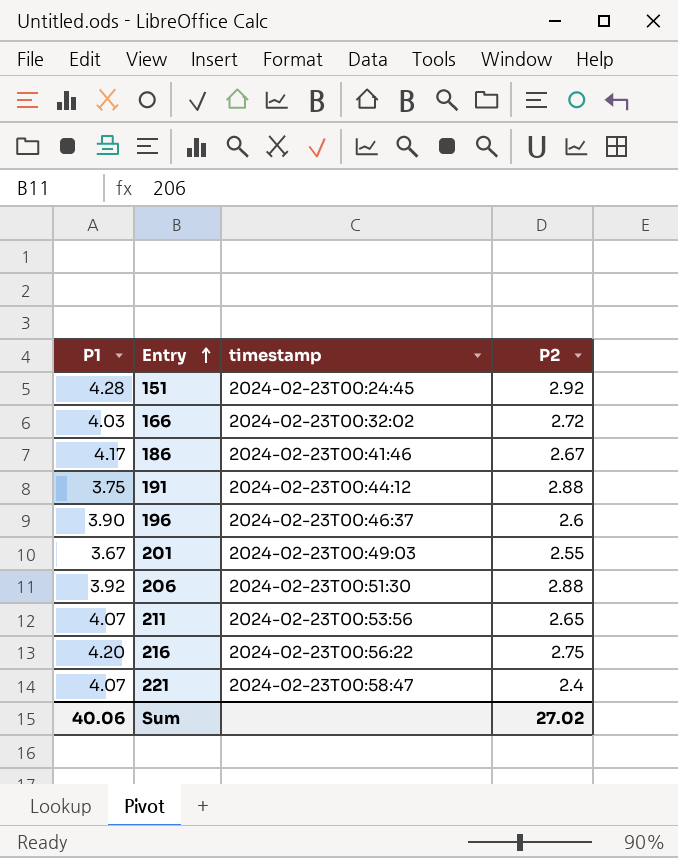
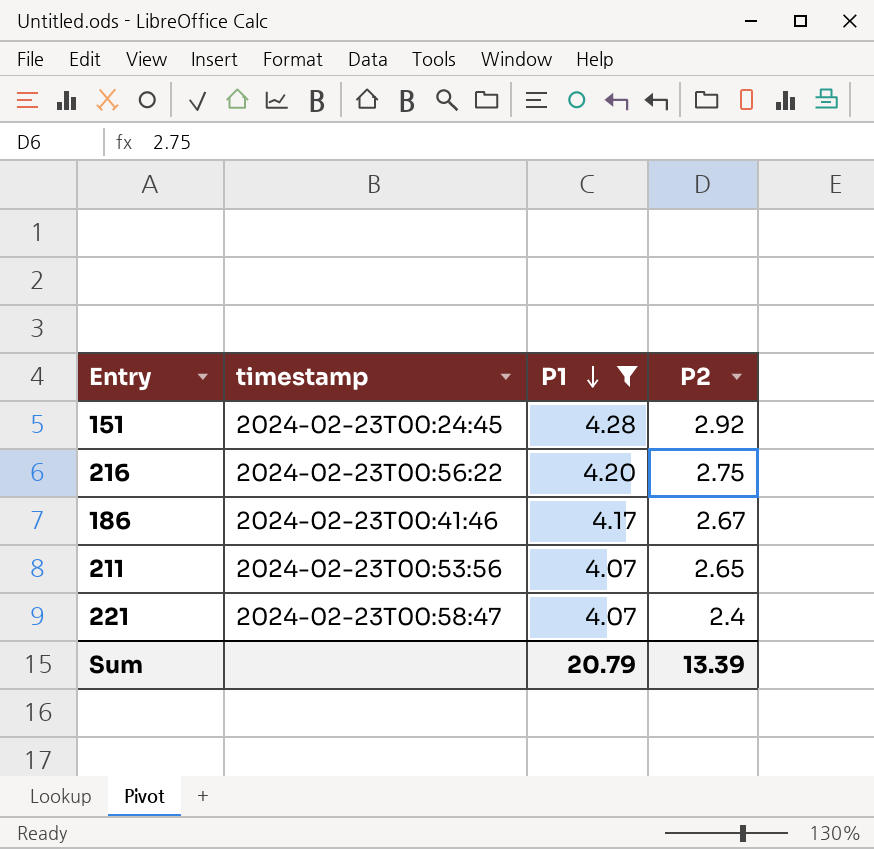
filter: none -> P1 >= 4.07
row order: Entry ascending -> P1 descending
column P1 | position: 1 -> 3
Sum | P1: 40.06 -> 20.79
Sum | P2: 27.02 -> 13.39

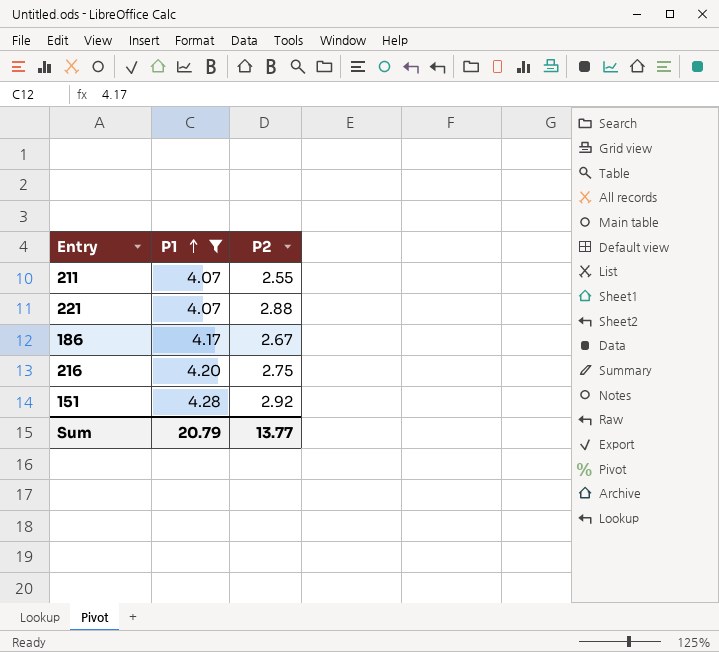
row order: P1 descending -> P1 ascending
column timestamp | position: 2 -> none
211 | P2: 2.65 -> 2.55
221 | P2: 2.4 -> 2.88
Sum | P2: 13.39 -> 13.77

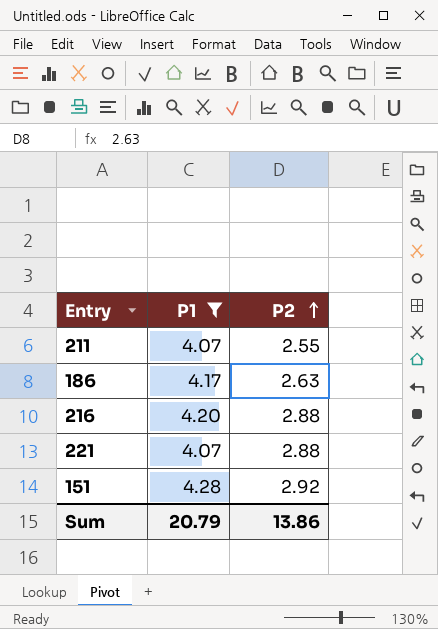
row order: P1 ascending -> P2 ascending
186 | P2: 2.67 -> 2.63
216 | P2: 2.75 -> 2.88
Sum | P2: 13.77 -> 13.86

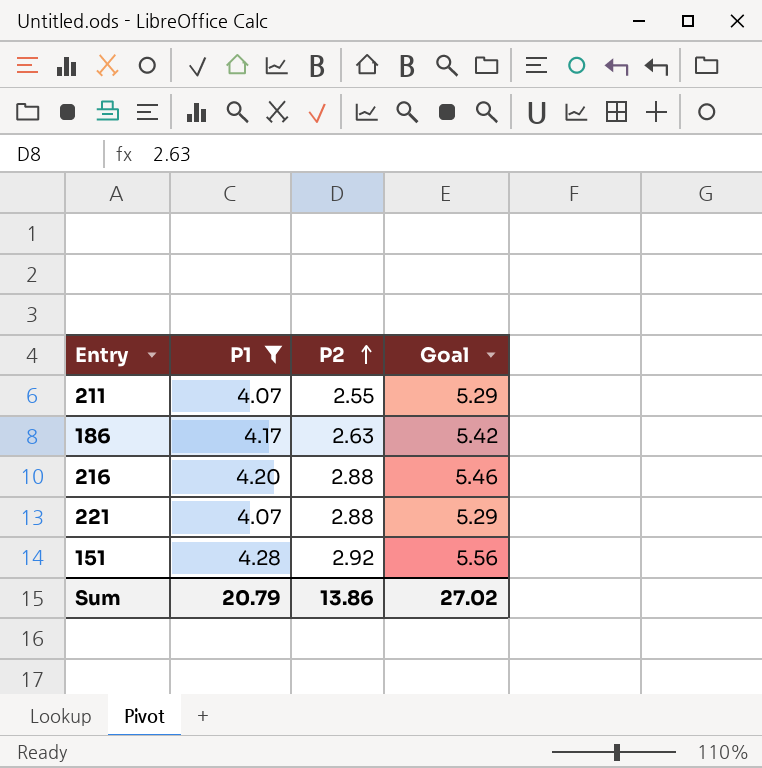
column Goal | formula: none -> [P1] * 1.3

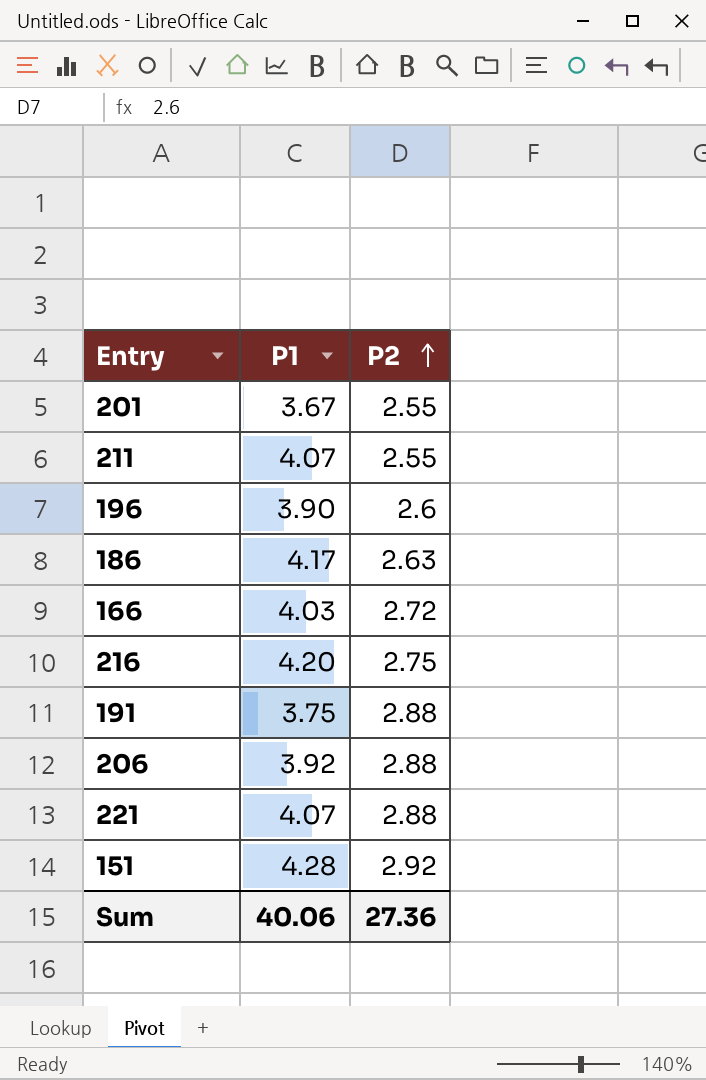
filter: P1 >= 4.07 -> none
column Goal | formula: [P1] * 1.3 -> none
216 | P2: 2.88 -> 2.75
Sum | P1: 20.79 -> 40.06
Sum | P2: 13.86 -> 27.36

